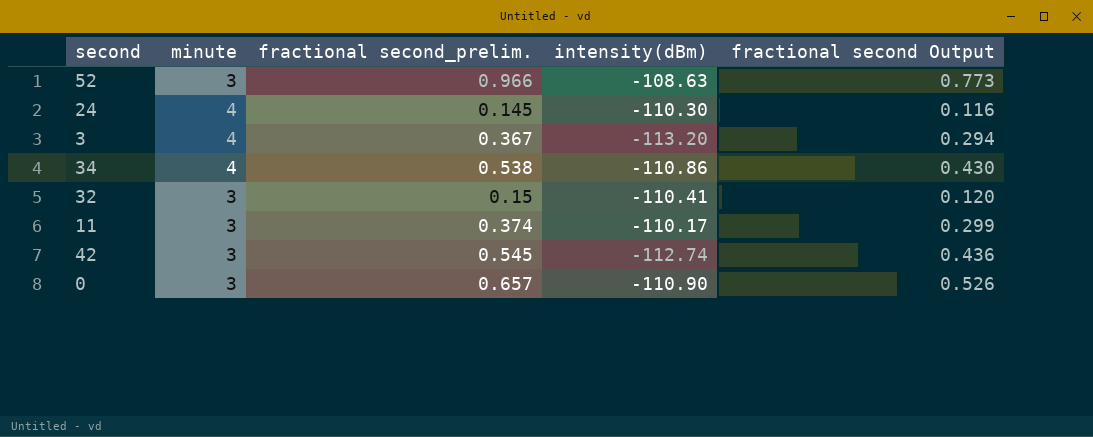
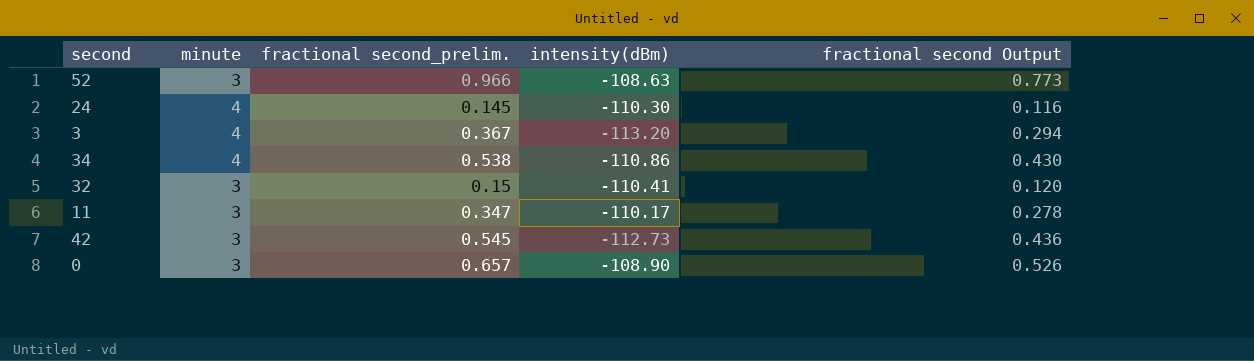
11 | fractional second_prelim.: 0.374 -> 0.347
11 | fractional second Output: 0.299 -> 0.278
42 | intensity(dBm): -112.74 -> -112.73
0 | intensity(dBm): -110.90 -> -108.90

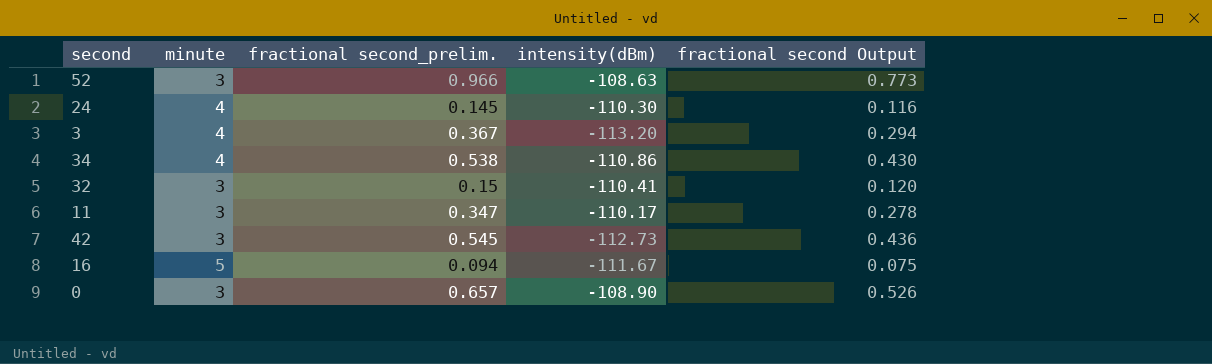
row 16: none -> 5 | 0.094 | -111.67 | 0.075

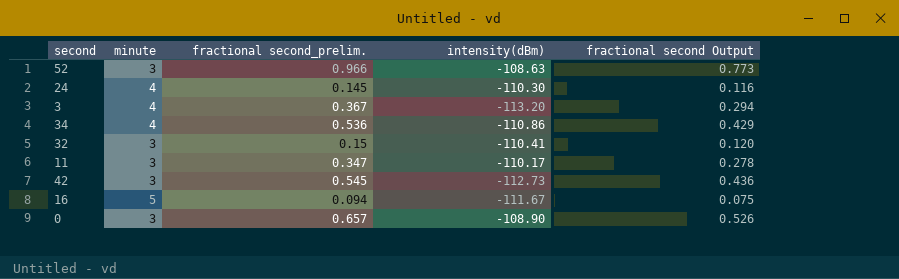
34 | fractional second_prelim.: 0.538 -> 0.536
34 | fractional second Output: 0.430 -> 0.429

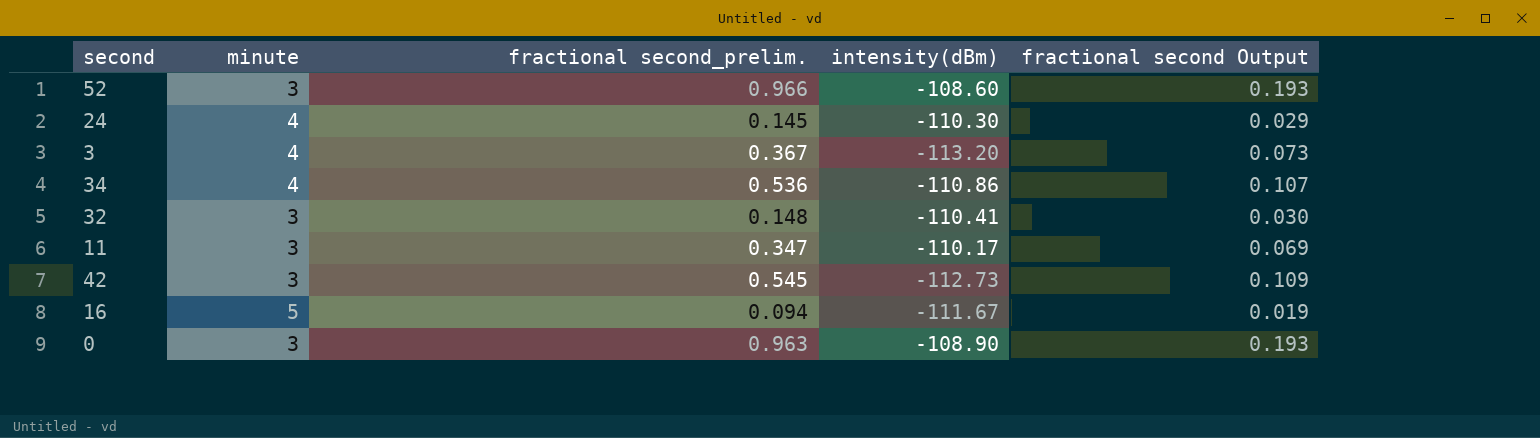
column fractional second Output | formula: [fractional second_prelim.] * 0.8 -> [fractional second_prelim.] * 0.2
52 | intensity(dBm): -108.63 -> -108.60
32 | fractional second_prelim.: 0.15 -> 0.148
0 | fractional second_prelim.: 0.657 -> 0.963

